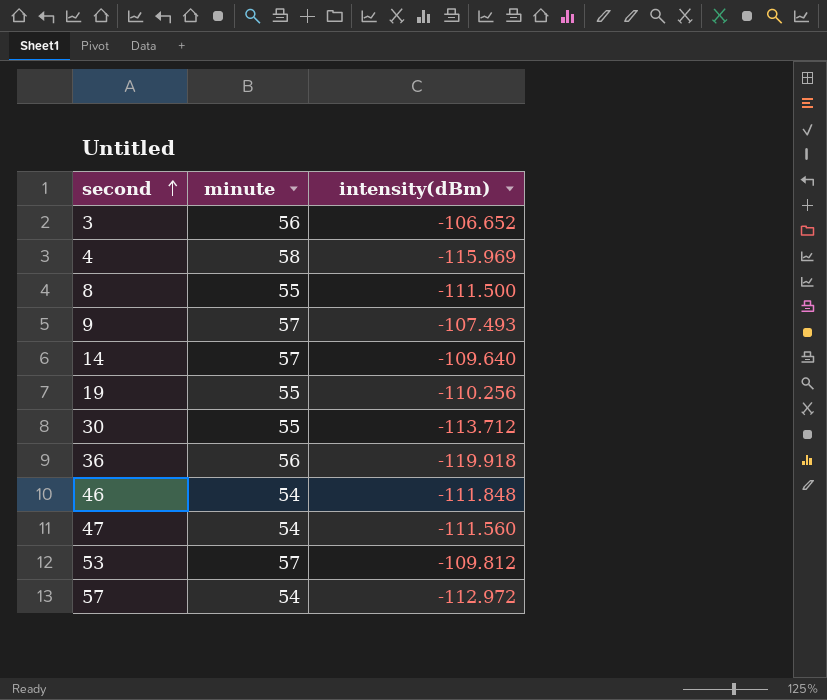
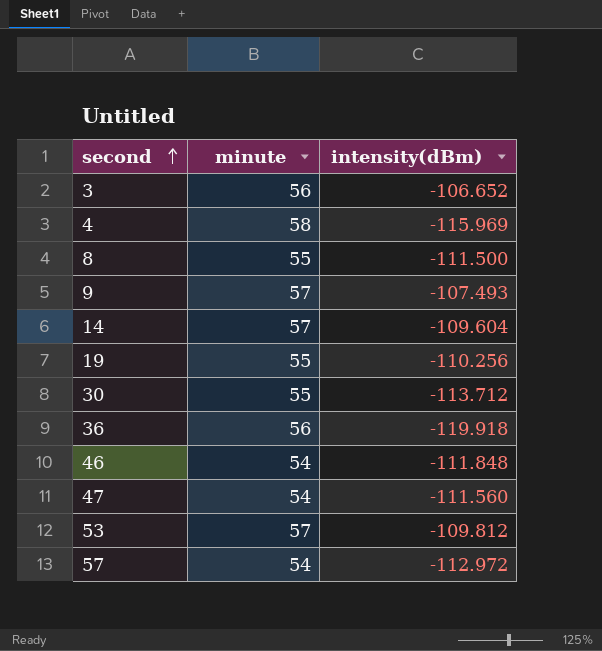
14 | intensity(dBm): -109.640 -> -109.604

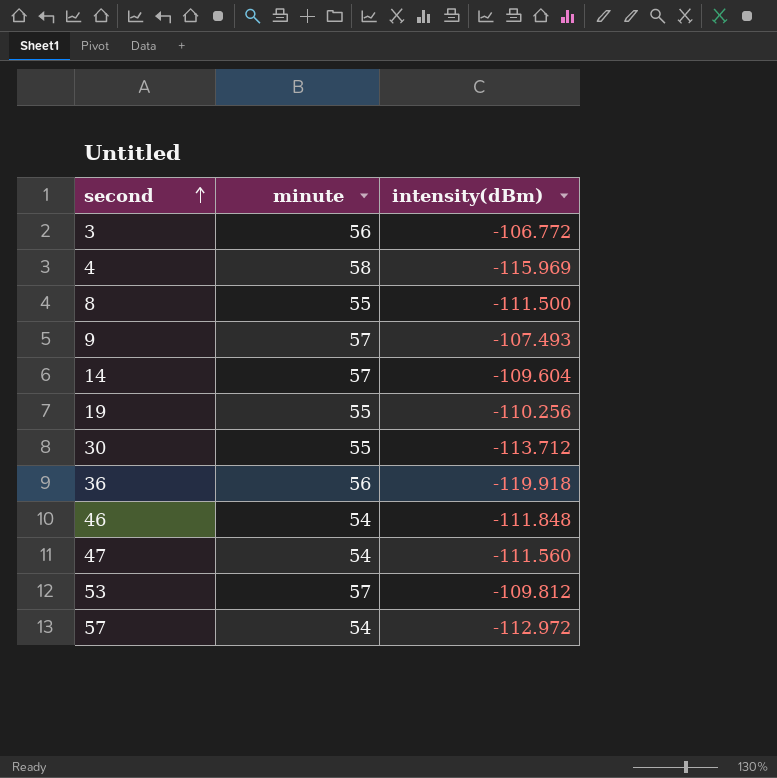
3 | intensity(dBm): -106.652 -> -106.772

